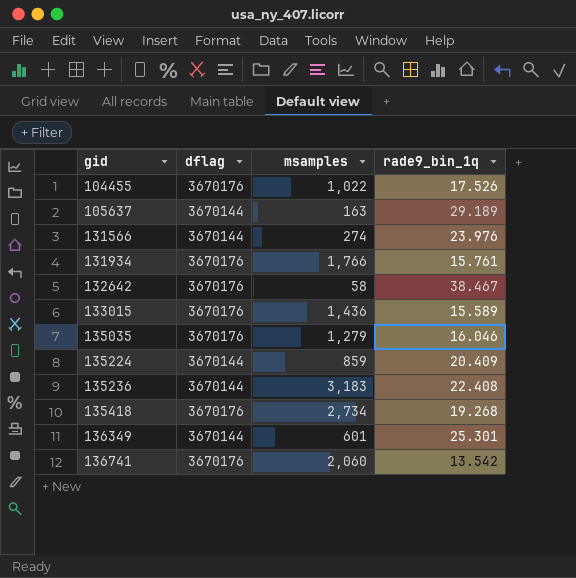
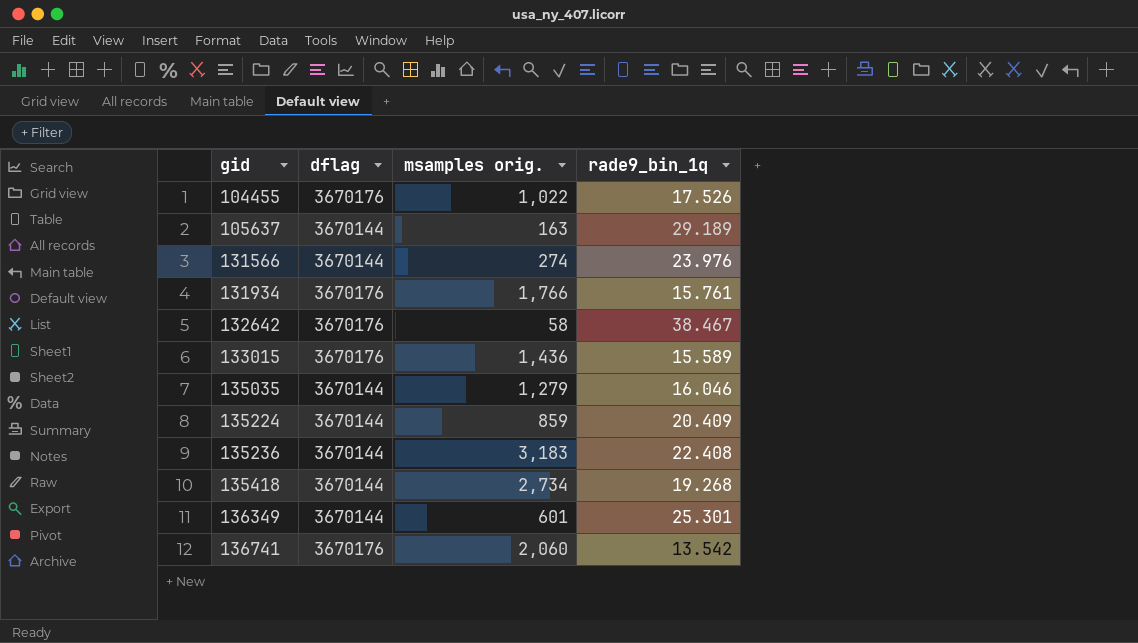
column name: msamples -> msamples orig.
135035 | dflag: 3670176 -> 3670144
135418 | dflag: 3670176 -> 3670144

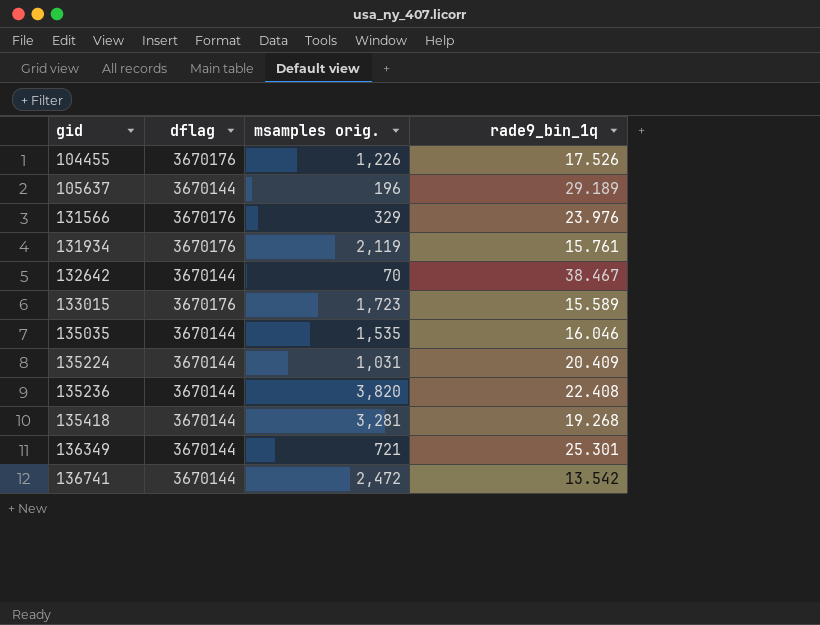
104455 | msamples orig.: 1,022 -> 1,226
105637 | msamples orig.: 163 -> 196
131566 | dflag: 3670144 -> 3670176
131566 | msamples orig.: 274 -> 329
131934 | msamples orig.: 1,766 -> 2,119
132642 | dflag: 3670176 -> 3670144
132642 | msamples orig.: 58 -> 70
133015 | msamples orig.: 1,436 -> 1,723
135035 | msamples orig.: 1,279 -> 1,535
135224 | msamples orig.: 859 -> 1,031
135236 | msamples orig.: 3,183 -> 3,820
135418 | msamples orig.: 2,734 -> 3,281
136349 | msamples orig.: 601 -> 721
136741 | dflag: 3670176 -> 3670144
136741 | msamples orig.: 2,060 -> 2,472

